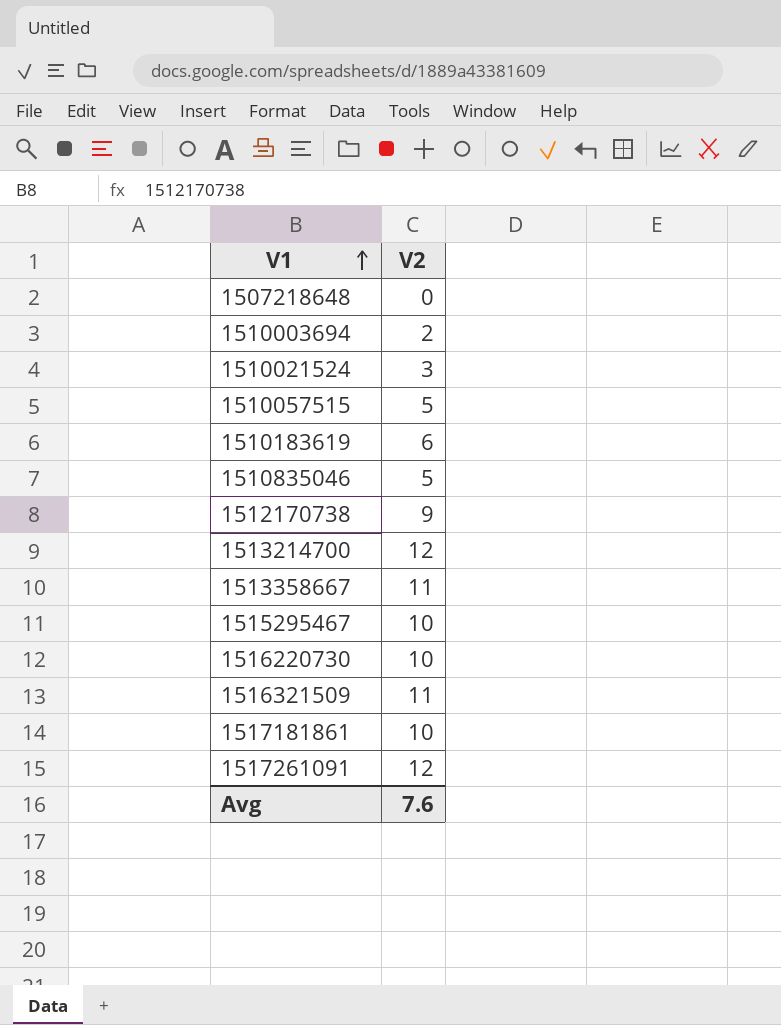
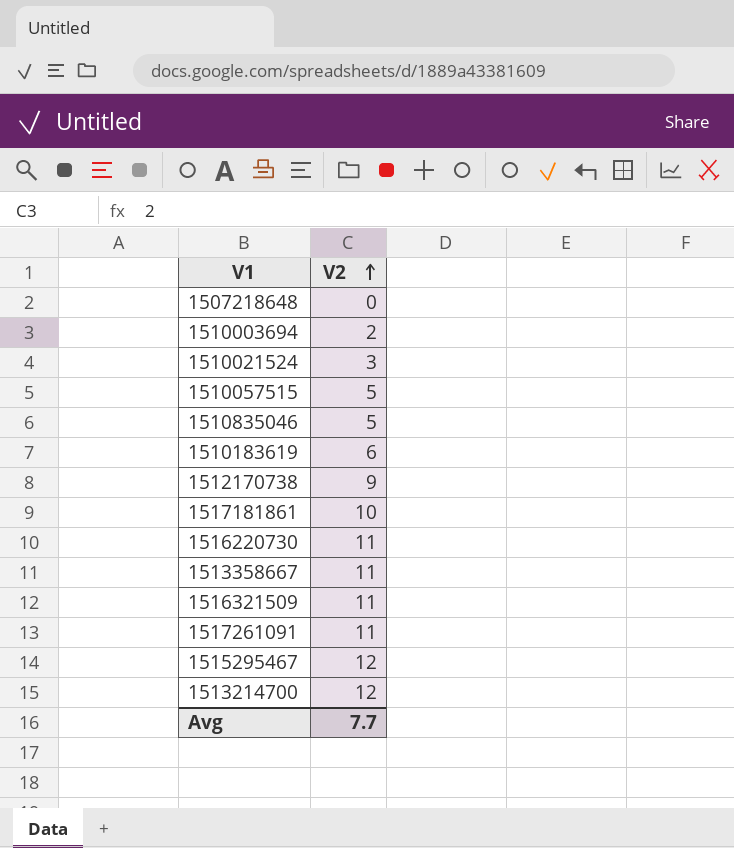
row order: V1 ascending -> V2 ascending
1516220730 | V2: 10 -> 11
1517261091 | V2: 12 -> 11
1515295467 | V2: 10 -> 12
Avg | V2: 7.6 -> 7.7

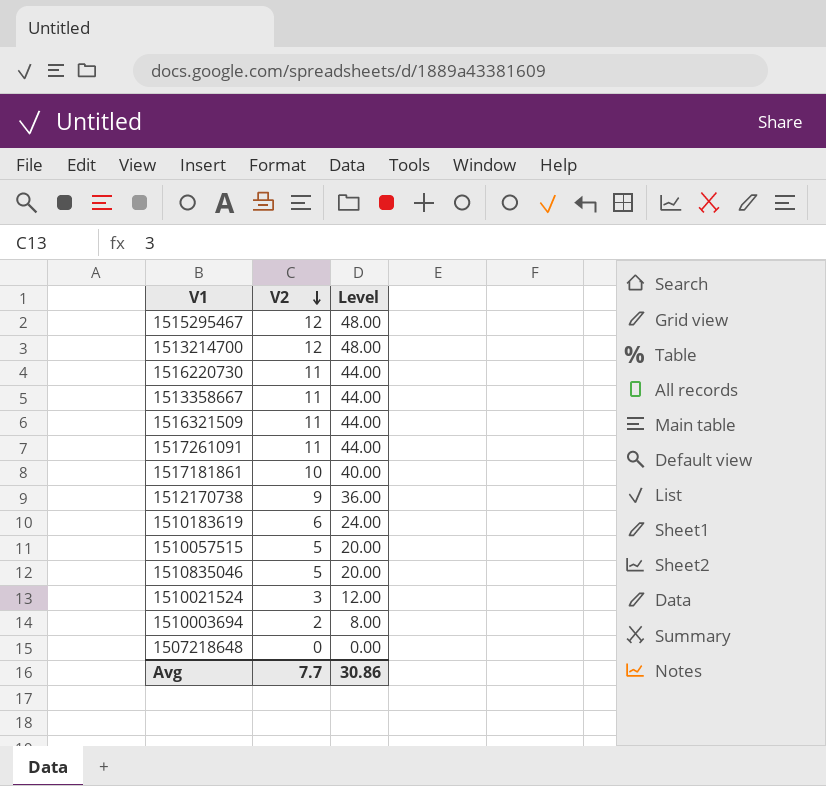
row order: V2 ascending -> V2 descending
column Level | formula: none -> [V2] * 4

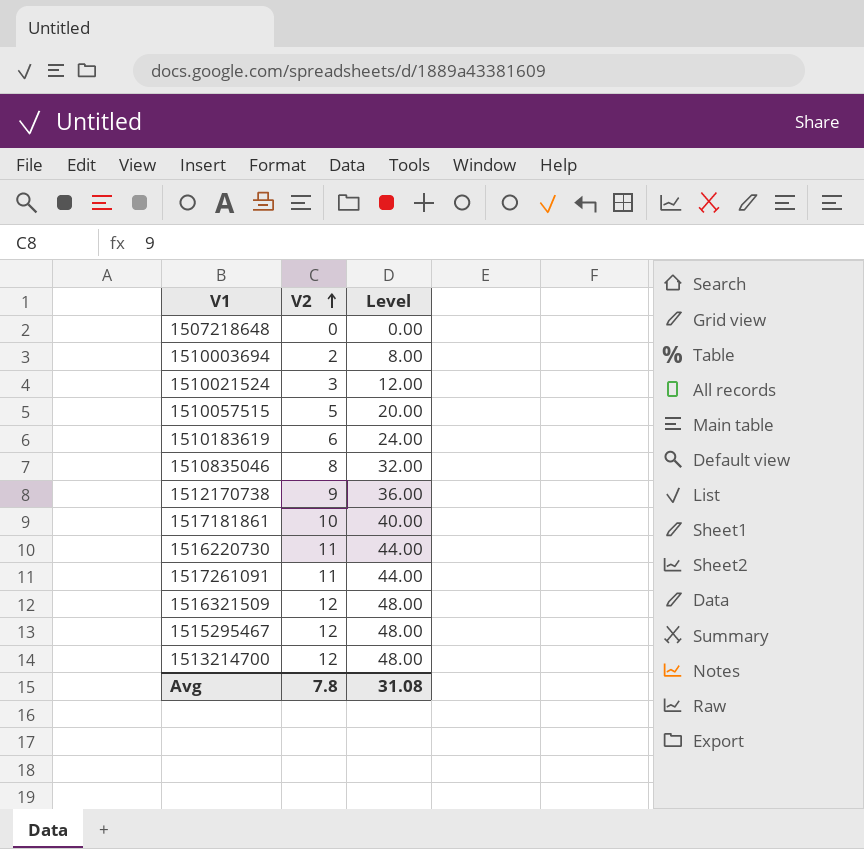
row order: V2 descending -> V2 ascending
row 1513358667: 11 | 44.00 -> none
1510835046 | V2: 5 -> 8
1510835046 | Level: 20.00 -> 32.00
1516321509 | V2: 11 -> 12
1516321509 | Level: 44.00 -> 48.00
Avg | V2: 7.7 -> 7.8
Avg | Level: 30.86 -> 31.08

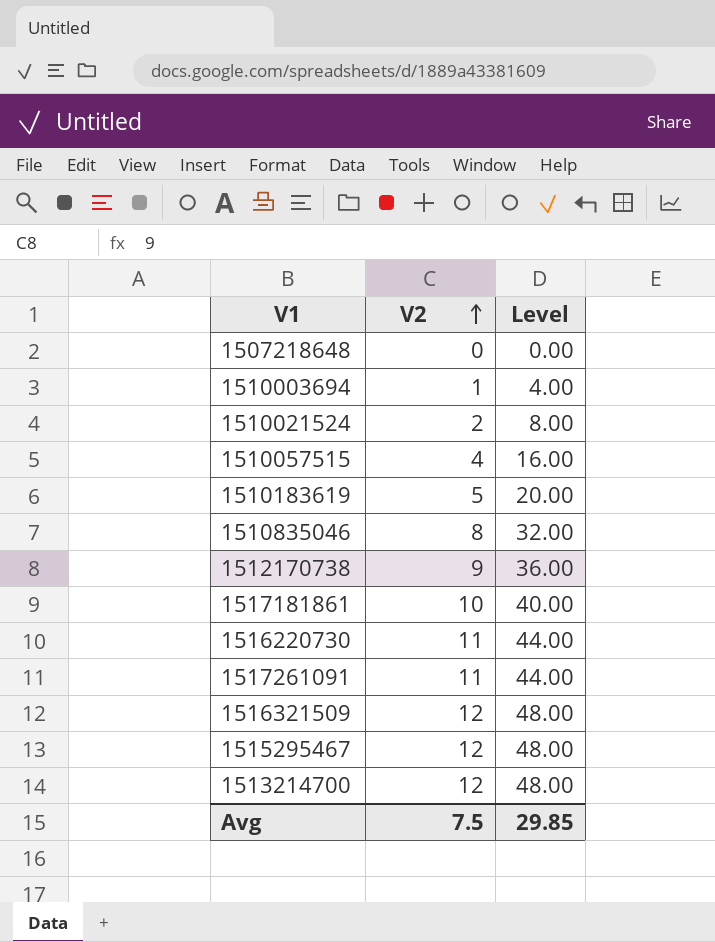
1510003694 | V2: 2 -> 1
1510003694 | Level: 8.00 -> 4.00
1510021524 | V2: 3 -> 2
1510021524 | Level: 12.00 -> 8.00
1510057515 | V2: 5 -> 4
1510057515 | Level: 20.00 -> 16.00
1510183619 | V2: 6 -> 5
1510183619 | Level: 24.00 -> 20.00
Avg | V2: 7.8 -> 7.5
Avg | Level: 31.08 -> 29.85

